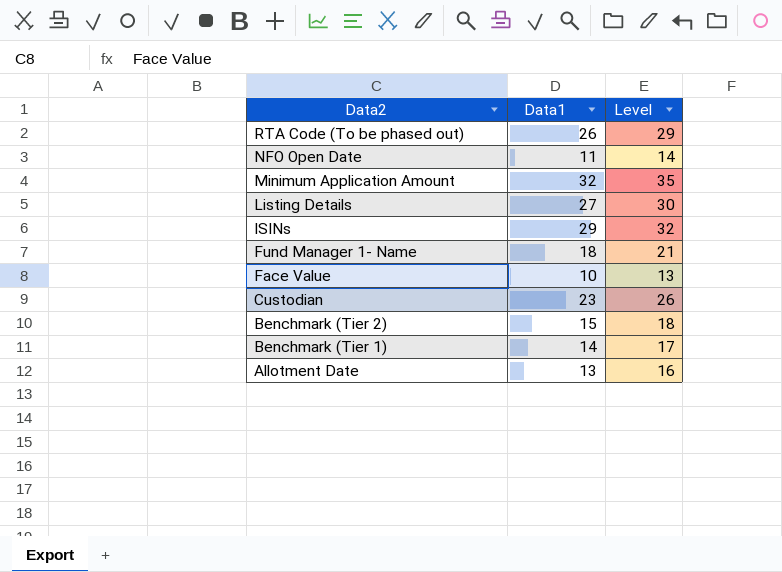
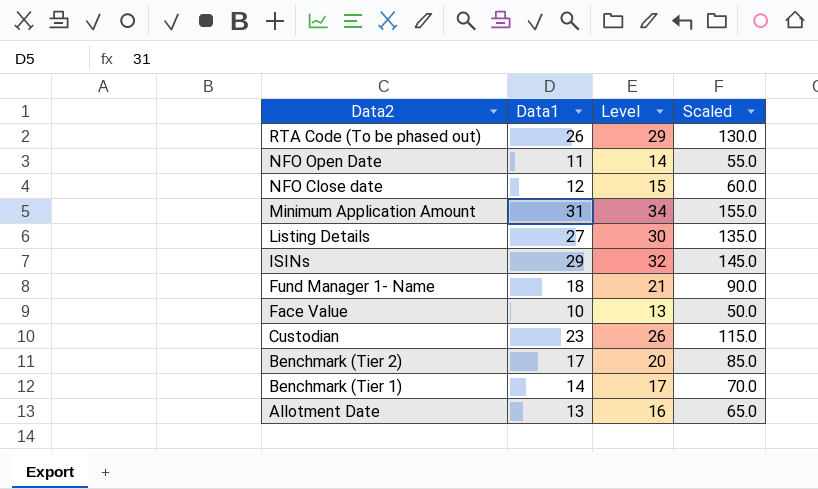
column Scaled | formula: none -> [Data1] * 5
row NFO Close date: none -> 12 | 15 | 60.0
Minimum Application Amount | Data1: 32 -> 31
Minimum Application Amount | Level: 35 -> 34
Benchmark (Tier 2) | Data1: 15 -> 17
Benchmark (Tier 2) | Level: 18 -> 20

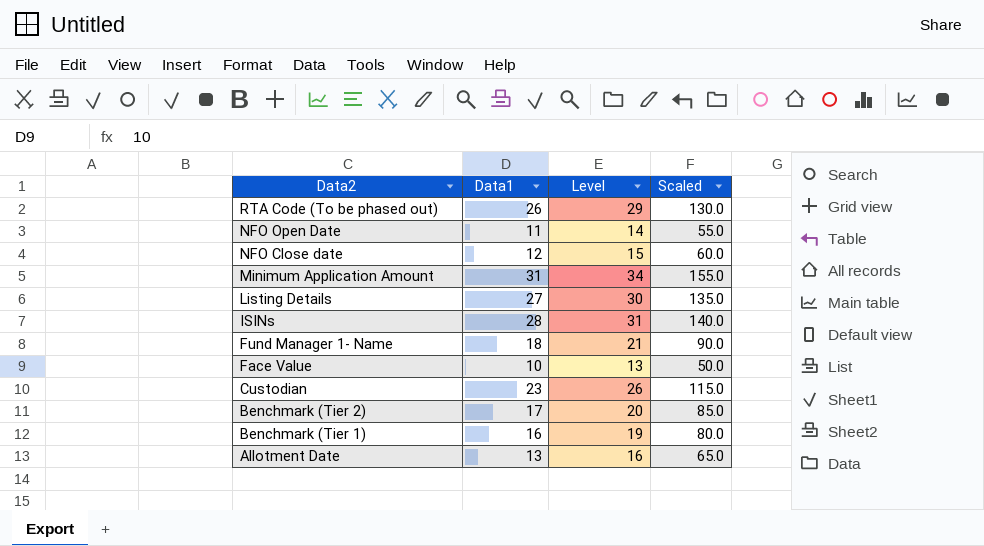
ISINs | Data1: 29 -> 28
ISINs | Level: 32 -> 31
ISINs | Scaled: 145.0 -> 140.0
Benchmark (Tier 1) | Data1: 14 -> 16
Benchmark (Tier 1) | Level: 17 -> 19
Benchmark (Tier 1) | Scaled: 70.0 -> 80.0

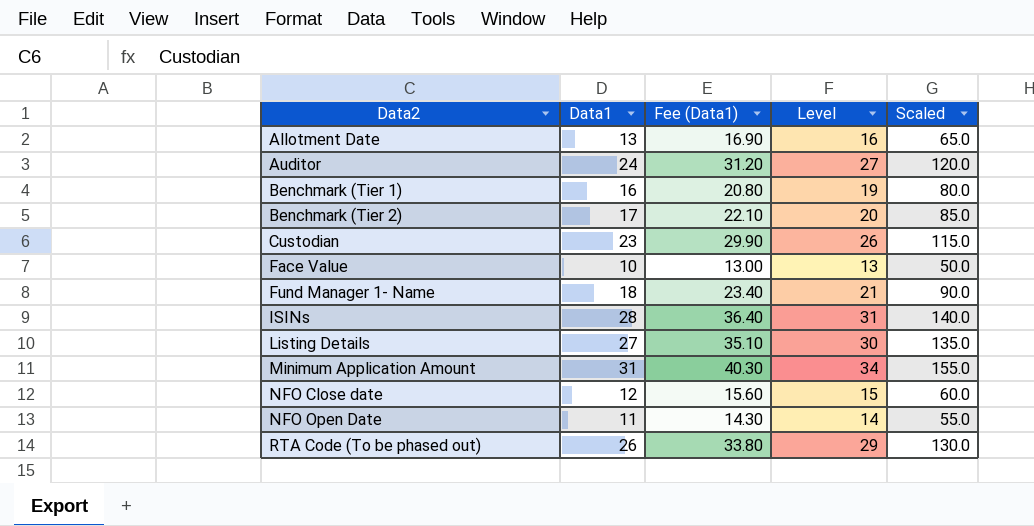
row order: Data2 descending -> Data2 ascending
column Fee (Data1) | formula: none -> [Data1] * 1.3
row Auditor: none -> 24 | 31.20 | 27 | 120.0

